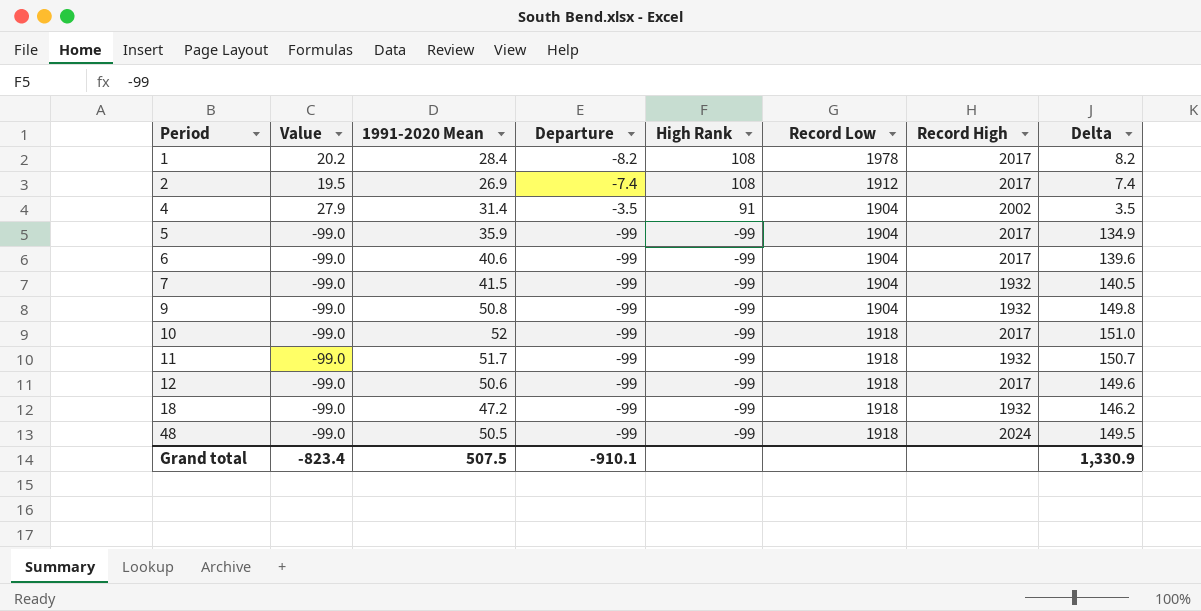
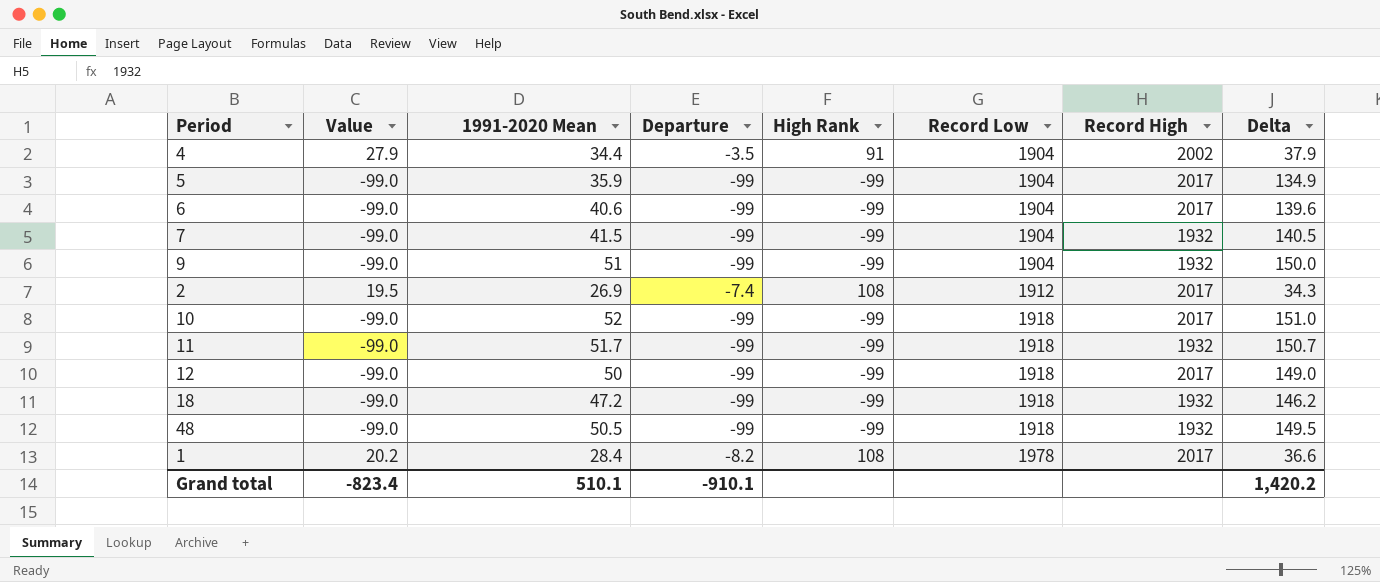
row order: Period ascending -> Record Low ascending
column Delta | formula: [1991-2020 Mean] - [Value] -> [1991-2020 Mean] - [Departure]
4 | 1991-2020 Mean: 31.4 -> 34.4
9 | 1991-2020 Mean: 50.8 -> 51
12 | 1991-2020 Mean: 50.6 -> 50
48 | Record High: 2024 -> 1932
Grand total | 1991-2020 Mean: 507.5 -> 510.1
Grand total | Delta: 1,330.9 -> 1,420.2

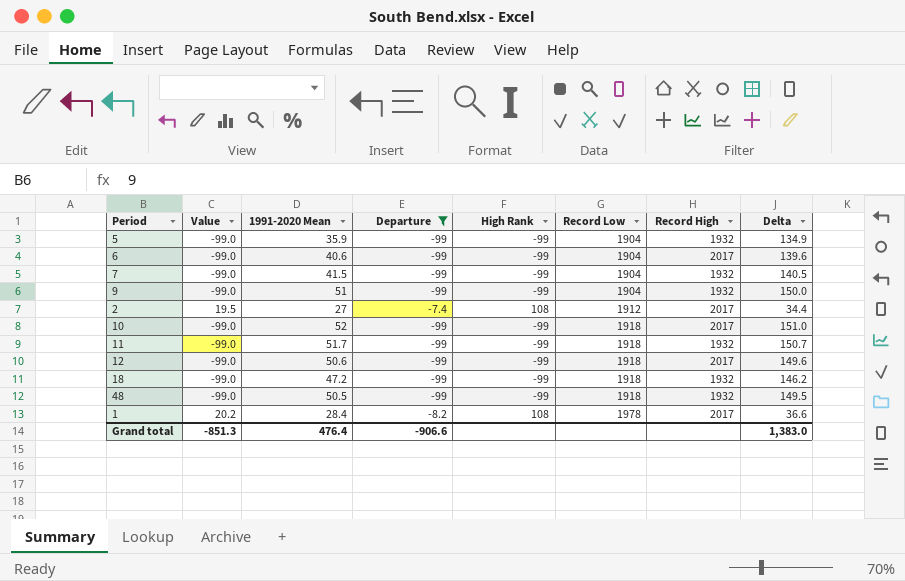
filter: none -> Departure != -3.5
5 | Record High: 2017 -> 1932
2 | 1991-2020 Mean: 26.9 -> 27
2 | Delta: 34.3 -> 34.4
12 | 1991-2020 Mean: 50 -> 50.6
12 | Delta: 149.0 -> 149.6
Grand total | Value: -823.4 -> -851.3
Grand total | 1991-2020 Mean: 510.1 -> 476.4
Grand total | Departure: -910.1 -> -906.6
Grand total | Delta: 1,420.2 -> 1,383.0

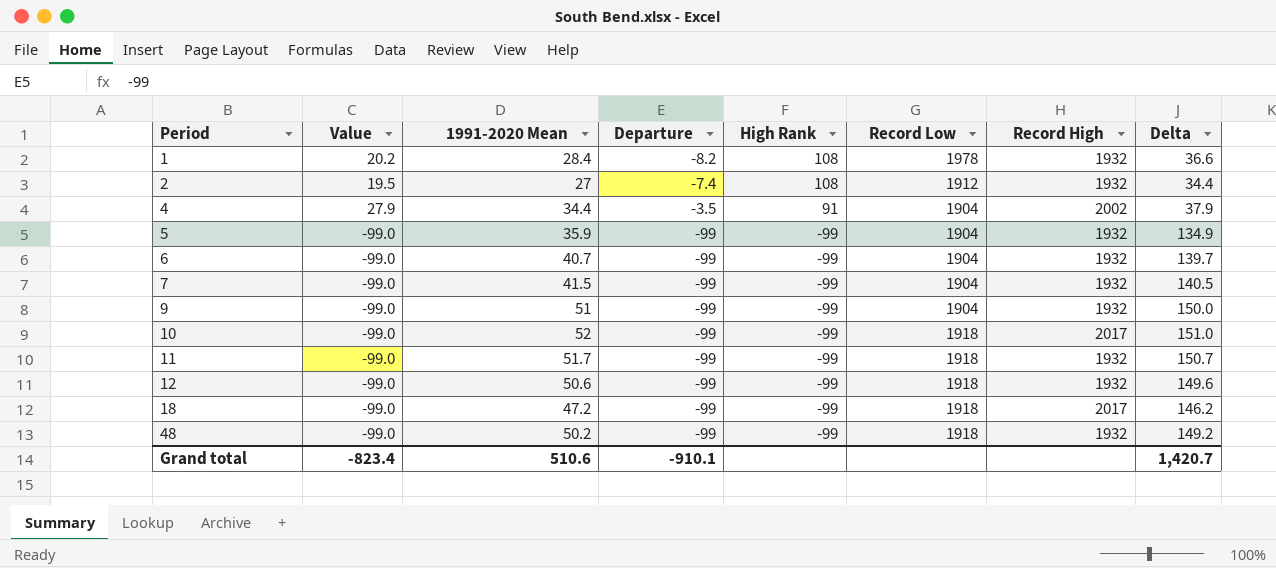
filter: Departure != -3.5 -> none
row order: Record Low ascending -> Period ascending
1 | Record High: 2017 -> 1932
2 | Record High: 2017 -> 1932
6 | 1991-2020 Mean: 40.6 -> 40.7
6 | Record High: 2017 -> 1932
6 | Delta: 139.6 -> 139.7
12 | Record High: 2017 -> 1932
18 | Record High: 1932 -> 2017
48 | 1991-2020 Mean: 50.5 -> 50.2
48 | Delta: 149.5 -> 149.2
Grand total | Value: -851.3 -> -823.4
Grand total | 1991-2020 Mean: 476.4 -> 510.6
Grand total | Departure: -906.6 -> -910.1
Grand total | Delta: 1,383.0 -> 1,420.7

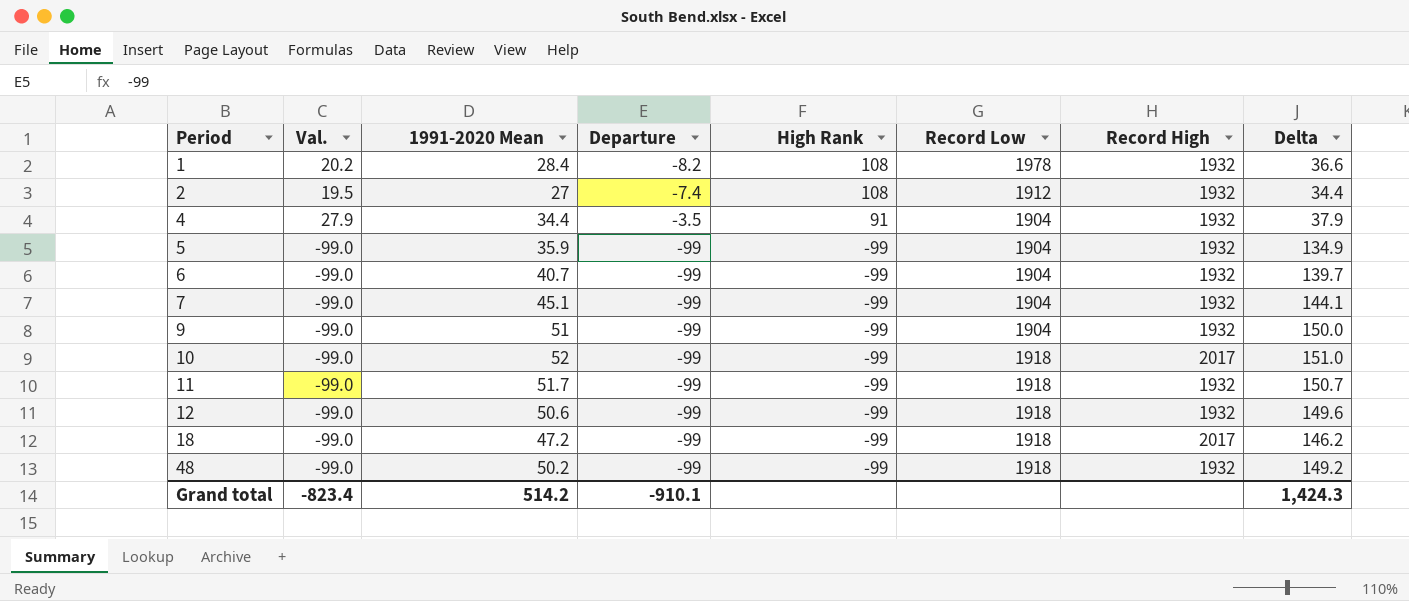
column name: Value -> Val.
4 | Record High: 2002 -> 1932
7 | 1991-2020 Mean: 41.5 -> 45.1
7 | Delta: 140.5 -> 144.1
Grand total | 1991-2020 Mean: 510.6 -> 514.2
Grand total | Delta: 1,420.7 -> 1,424.3

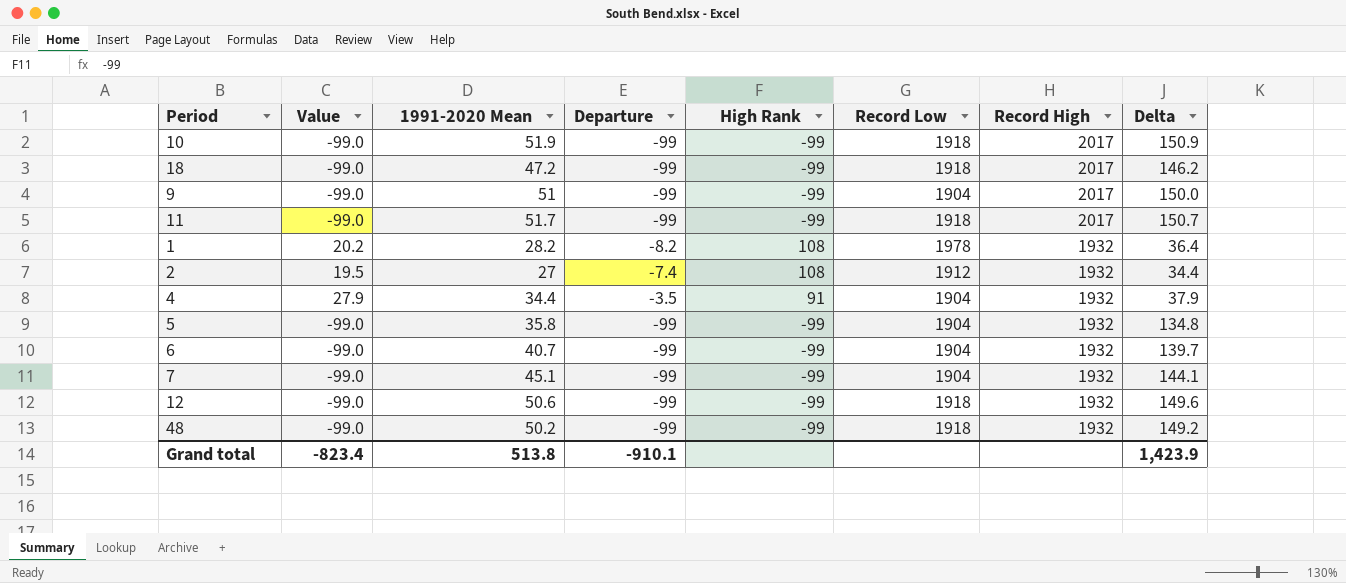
row order: Period ascending -> Record High descending
column name: Val. -> Value
10 | 1991-2020 Mean: 52 -> 51.9
10 | Delta: 151.0 -> 150.9
9 | Record High: 1932 -> 2017
11 | Record High: 1932 -> 2017
1 | 1991-2020 Mean: 28.4 -> 28.2
1 | Delta: 36.6 -> 36.4
5 | 1991-2020 Mean: 35.9 -> 35.8
5 | Delta: 134.9 -> 134.8
Grand total | 1991-2020 Mean: 514.2 -> 513.8
Grand total | Delta: 1,424.3 -> 1,423.9

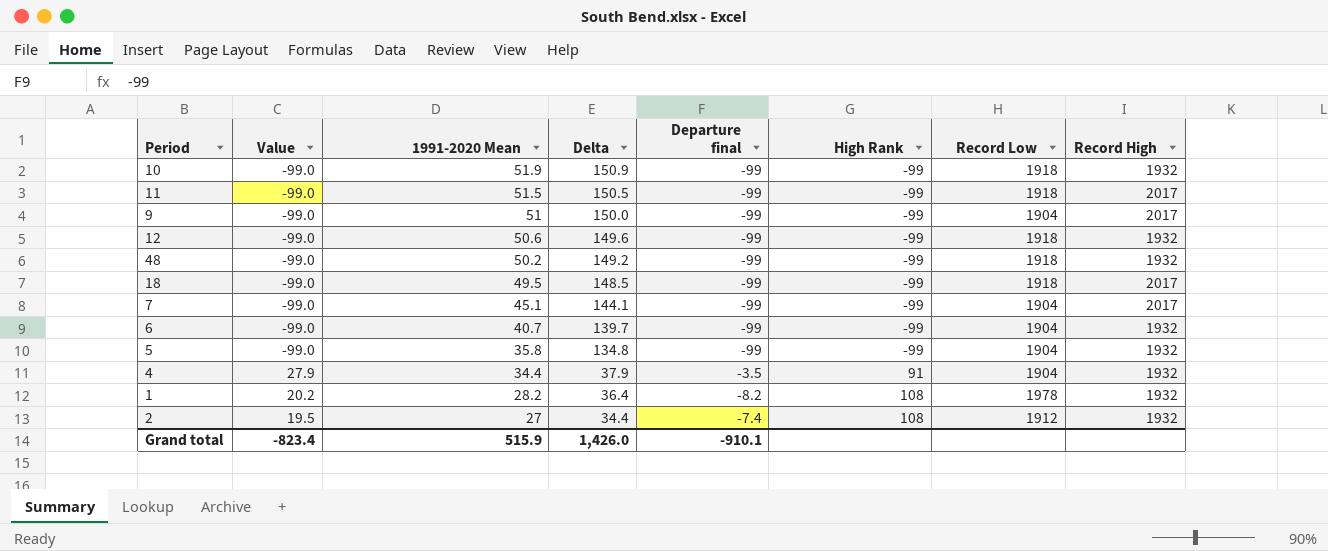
row order: Record High descending -> 1991-2020 Mean descending
column Delta | position: 8 -> 4
column name: Departure -> Departure final
10 | Record High: 2017 -> 1932
11 | 1991-2020 Mean: 51.7 -> 51.5
11 | Delta: 150.7 -> 150.5
18 | 1991-2020 Mean: 47.2 -> 49.5
18 | Delta: 146.2 -> 148.5
7 | Record High: 1932 -> 2017
Grand total | 1991-2020 Mean: 513.8 -> 515.9
Grand total | Delta: 1,423.9 -> 1,426.0

